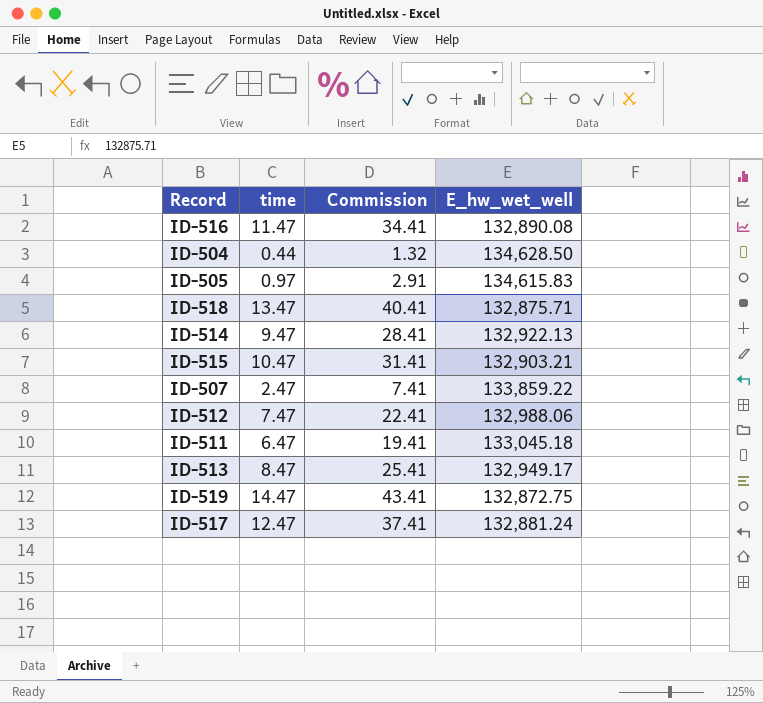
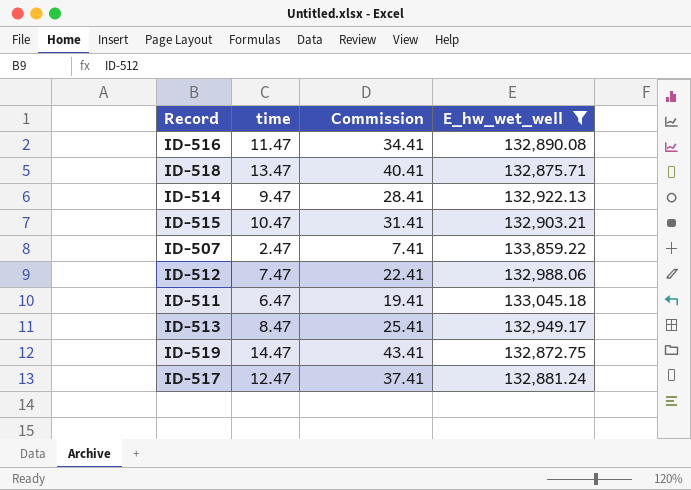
filter: none -> E_hw_wet_well <= 133,859.22

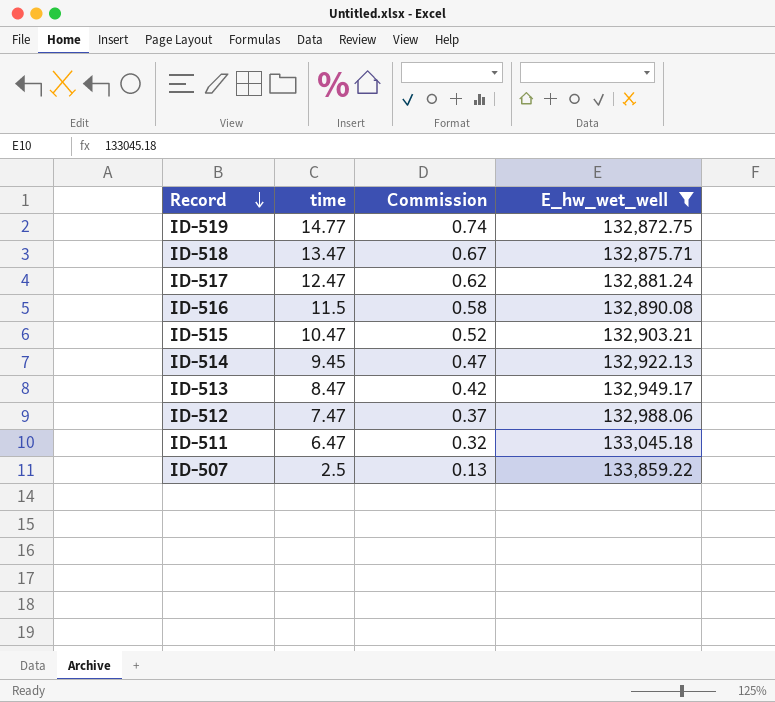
row order: none -> Record descending
column Commission | formula: [time] * 3 -> [time] * 0.05
ID-519 | time: 14.47 -> 14.77
ID-516 | time: 11.47 -> 11.5
ID-514 | time: 9.47 -> 9.45
ID-507 | time: 2.47 -> 2.5

